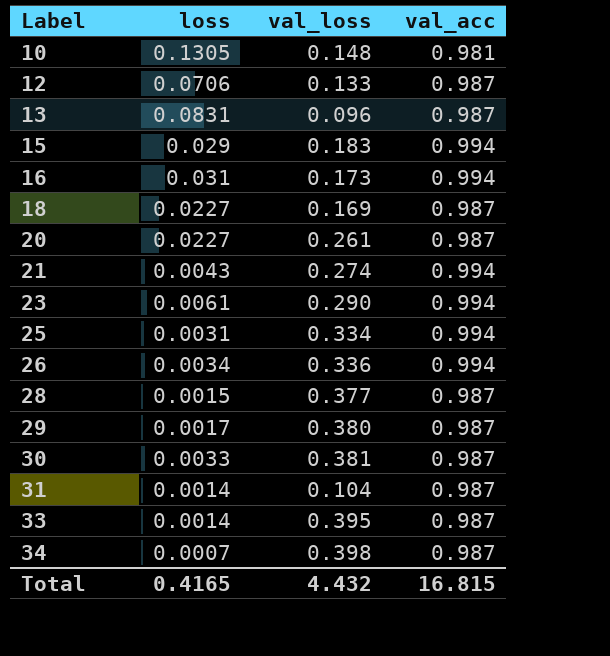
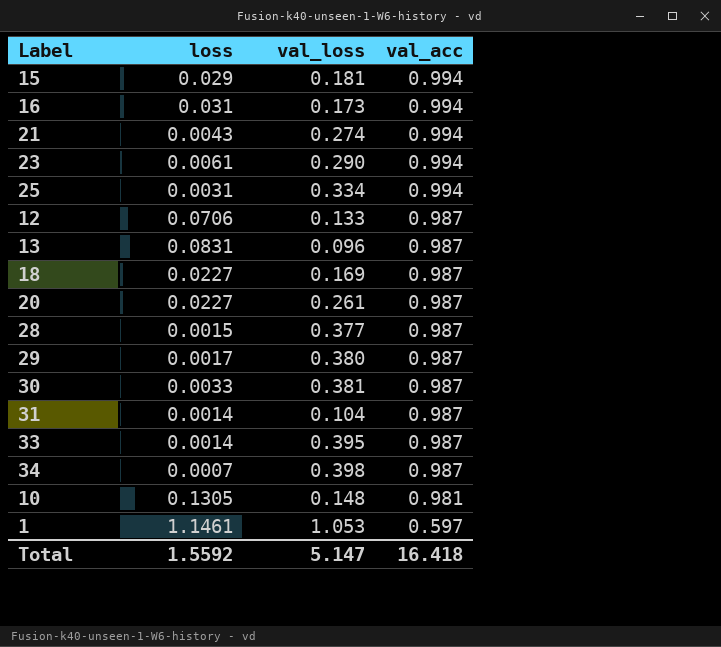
row order: Label ascending -> val_acc descending
row 26: 0.0034 | 0.336 | 0.994 -> none
15 | val_loss: 0.183 -> 0.181
row 1: none -> 1.1461 | 1.053 | 0.597
Total | loss: 0.4165 -> 1.5592
Total | val_loss: 4.432 -> 5.147
Total | val_acc: 16.815 -> 16.418

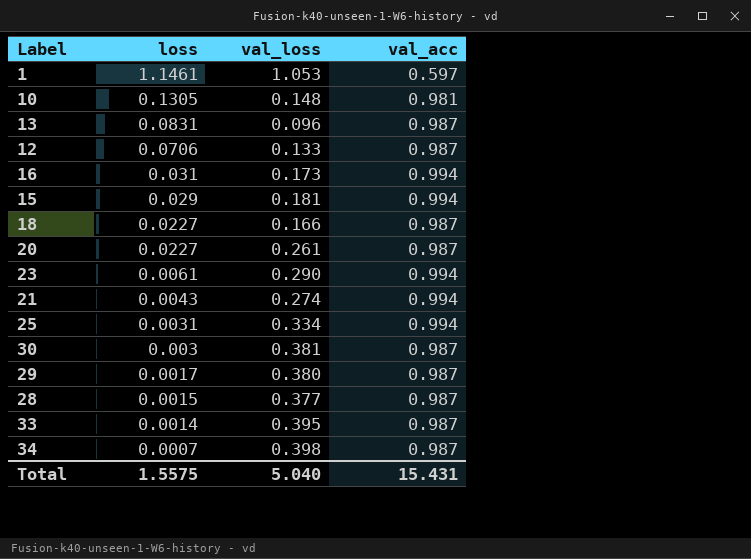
row order: val_acc descending -> loss descending
row 31: 0.0014 | 0.104 | 0.987 -> none
18 | val_loss: 0.169 -> 0.166
30 | loss: 0.0033 -> 0.003
Total | loss: 1.5592 -> 1.5575
Total | val_loss: 5.147 -> 5.040
Total | val_acc: 16.418 -> 15.431

